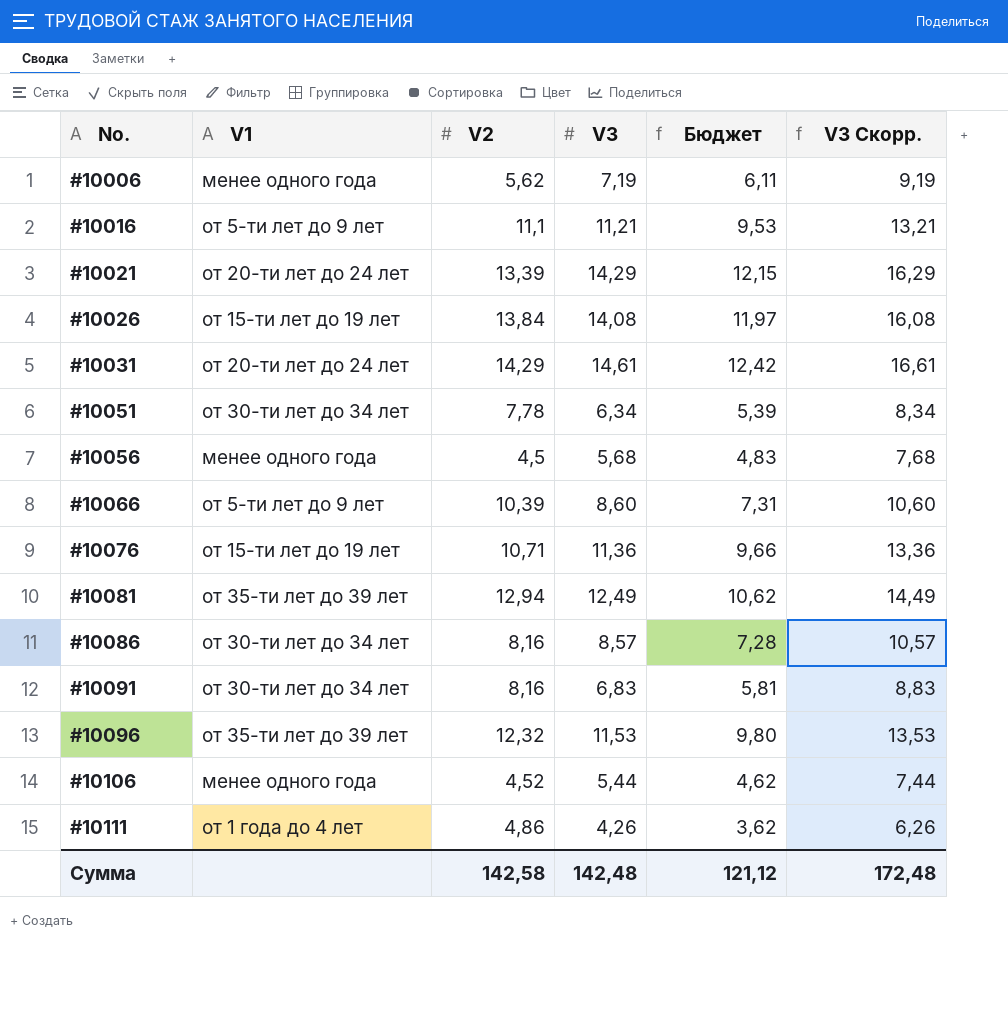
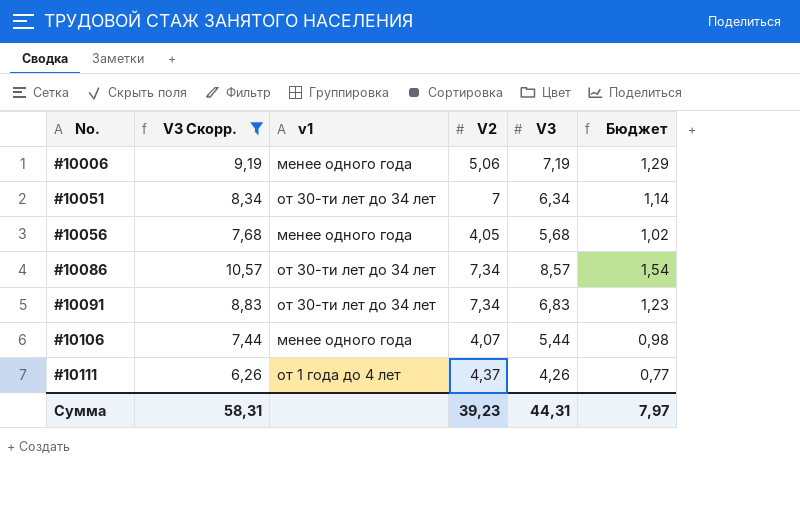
filter: none -> V3 Скорр. <= 10,57
column V3 Скорр. | position: 6 -> 2
column name: V1 -> v1
column Бюджет | formula: [V3] * 0,85 -> [V3] * 0,18
#10006 | V2: 5,62 -> 5,06
#10051 | V2: 7,78 -> 7
#10056 | V2: 4,5 -> 4,05
#10086 | V2: 8,16 -> 7,34
#10091 | V2: 8,16 -> 7,34
#10106 | V2: 4,52 -> 4,07
#10111 | V2: 4,86 -> 4,37
Сумма | V3 Скорр.: 172,48 -> 58,31
Сумма | V2: 142,58 -> 39,23
Сумма | V3: 142,48 -> 44,31
Сумма | Бюджет: 121,12 -> 7,97

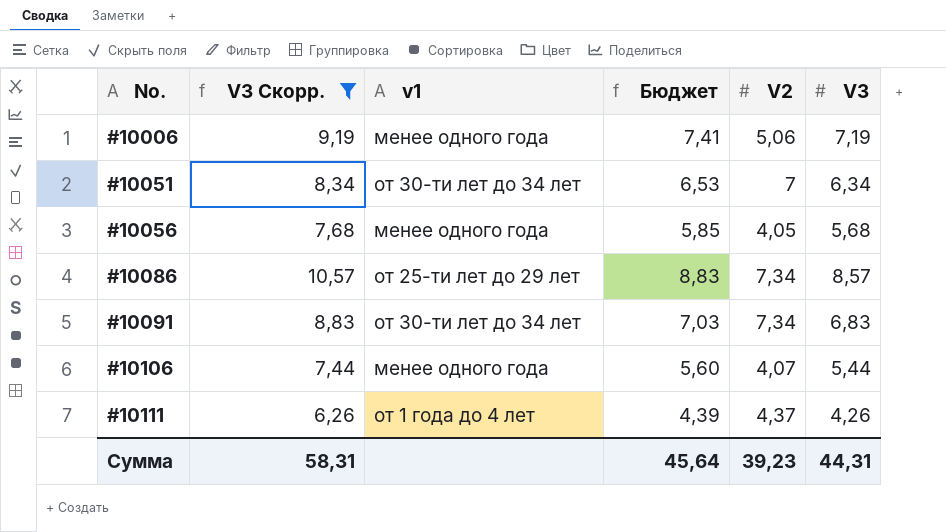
column Бюджет | formula: [V3] * 0,18 -> [V3] * 1,03
column Бюджет | position: 6 -> 4
#10086 | v1: от 30-ти лет до 34 лет -> от 25-ти лет до 29 лет
Сумма | Бюджет: 7,97 -> 45,64

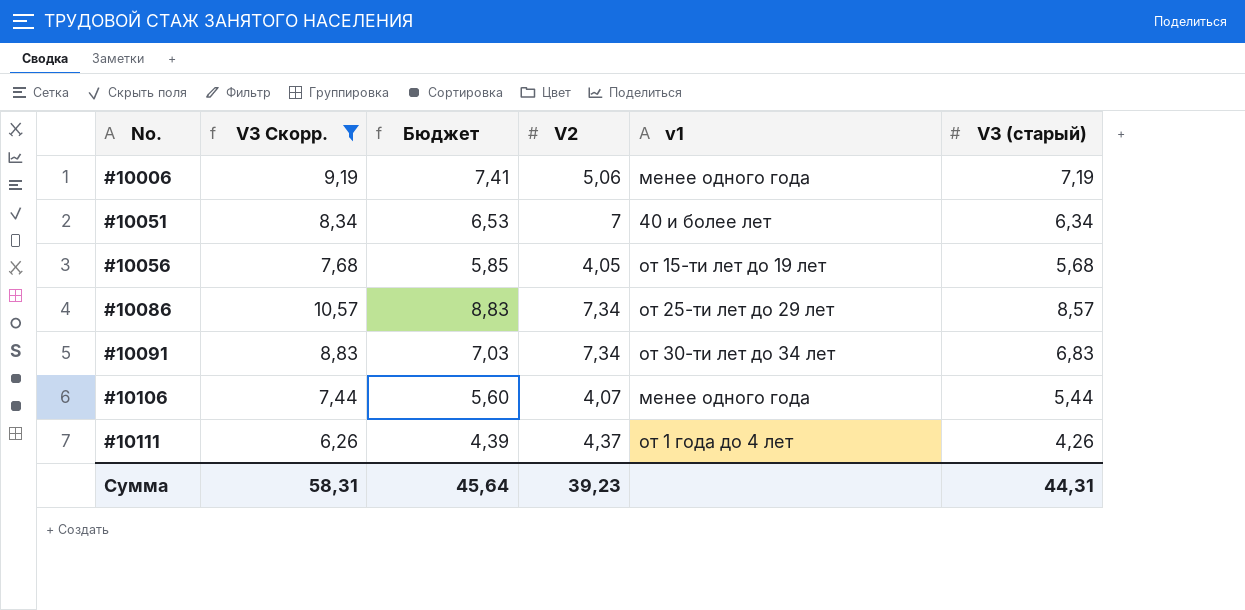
column v1 | position: 3 -> 5
column name: V3 -> V3 (старый)
#10051 | v1: от 30-ти лет до 34 лет -> 40 и более лет
#10056 | v1: менее одного года -> от 15-ти лет до 19 лет

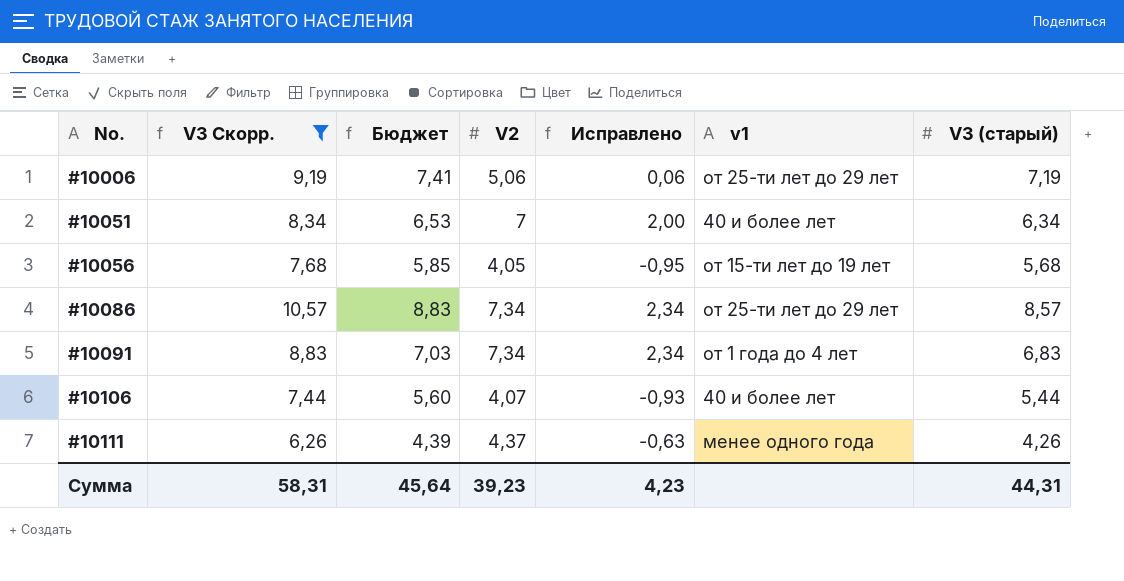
column Исправлено | formula: none -> [V2] - 5
#10006 | v1: менее одного года -> от 25-ти лет до 29 лет
#10091 | v1: от 30-ти лет до 34 лет -> от 1 года до 4 лет
#10106 | v1: менее одного года -> 40 и более лет
#10111 | v1: от 1 года до 4 лет -> менее одного года

